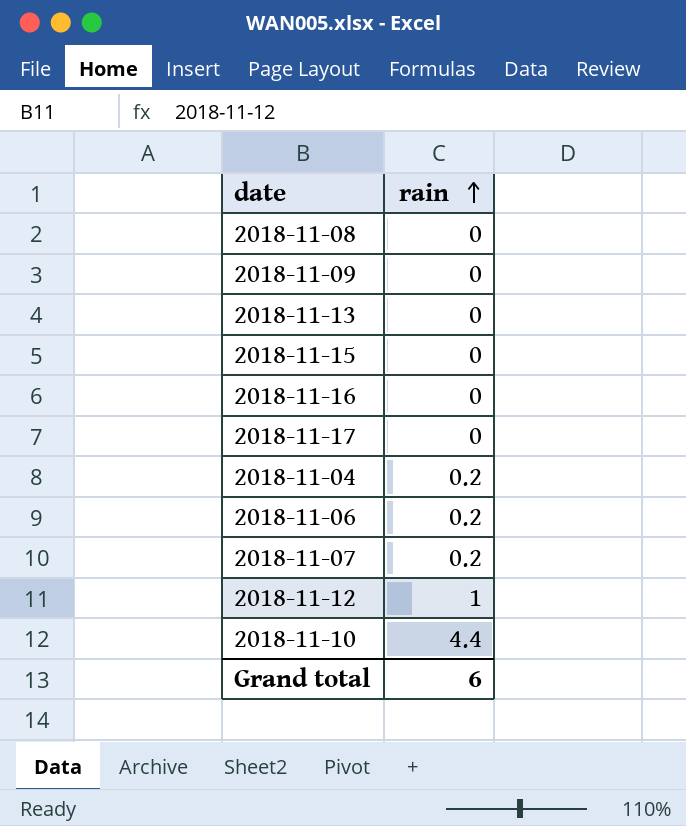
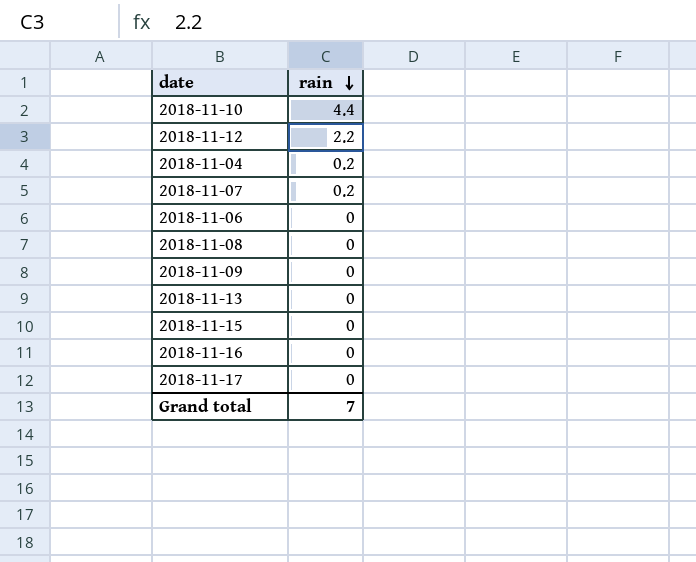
row order: rain ascending -> rain descending
2018-11-12 | rain: 1 -> 2.2
2018-11-06 | rain: 0.2 -> 0
Grand total | rain: 6 -> 7

